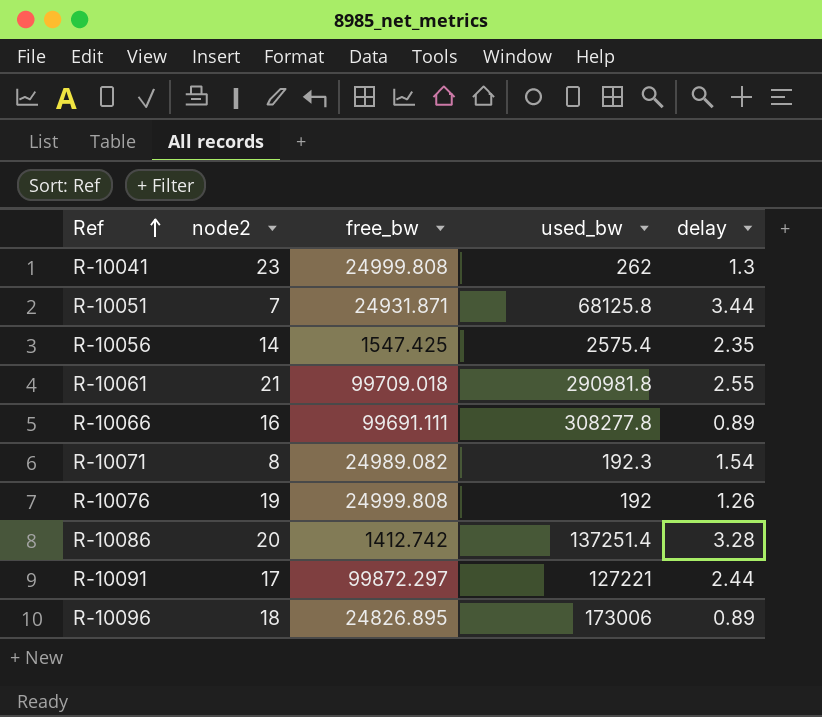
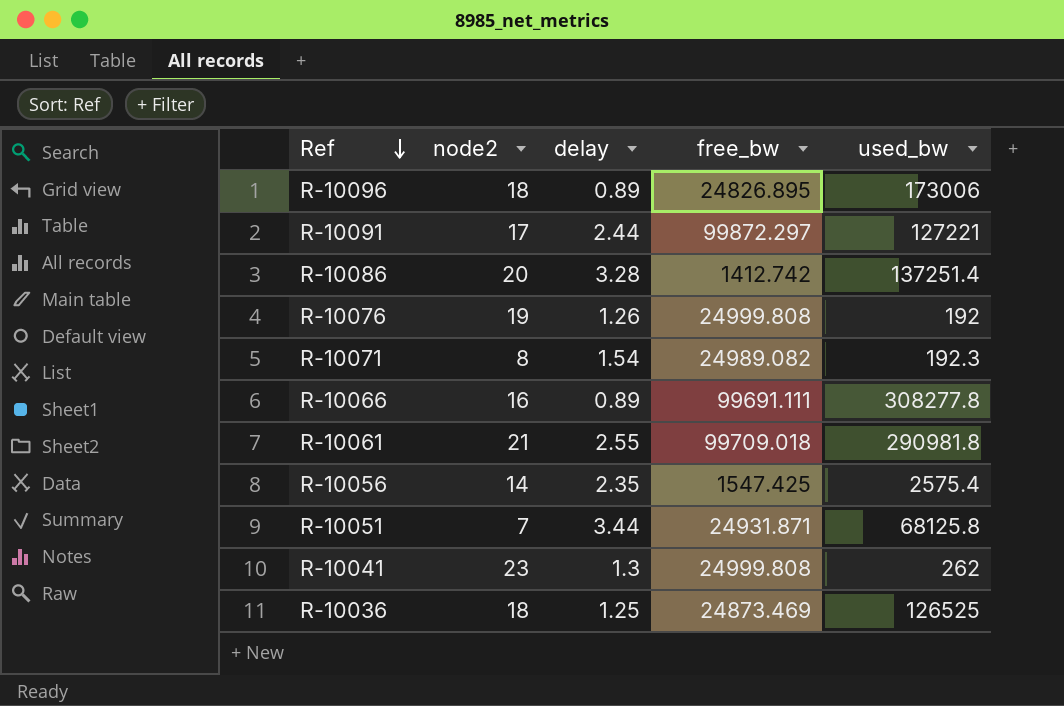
row order: Ref ascending -> Ref descending
column delay | position: 5 -> 3
row R-10036: none -> 18 | 1.25 | 24873.469 | 126525

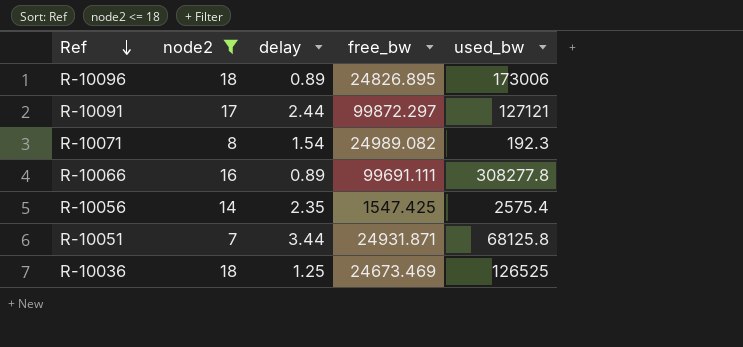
filter: none -> node2 <= 18
R-10091 | used_bw: 127221 -> 127121
R-10036 | free_bw: 24873.469 -> 24673.469

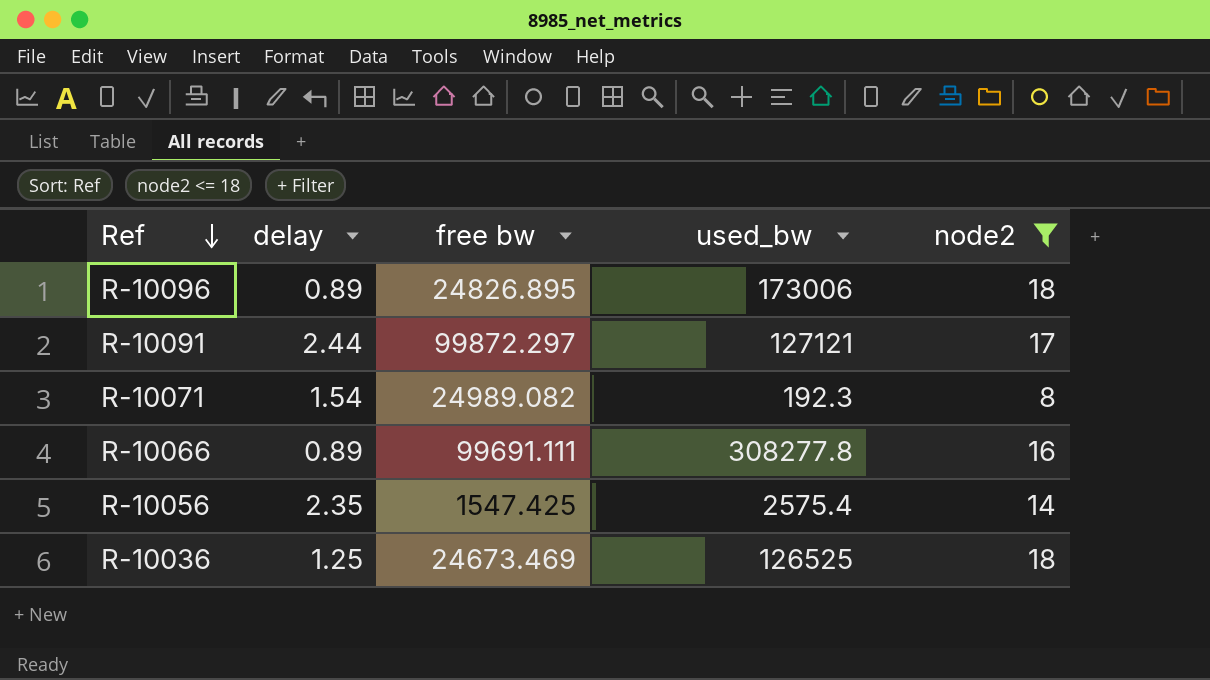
column name: free_bw -> free bw
column node2 | position: 2 -> 5
row R-10051: 7 | 3.44 | 24931.871 | 68125.8 -> none

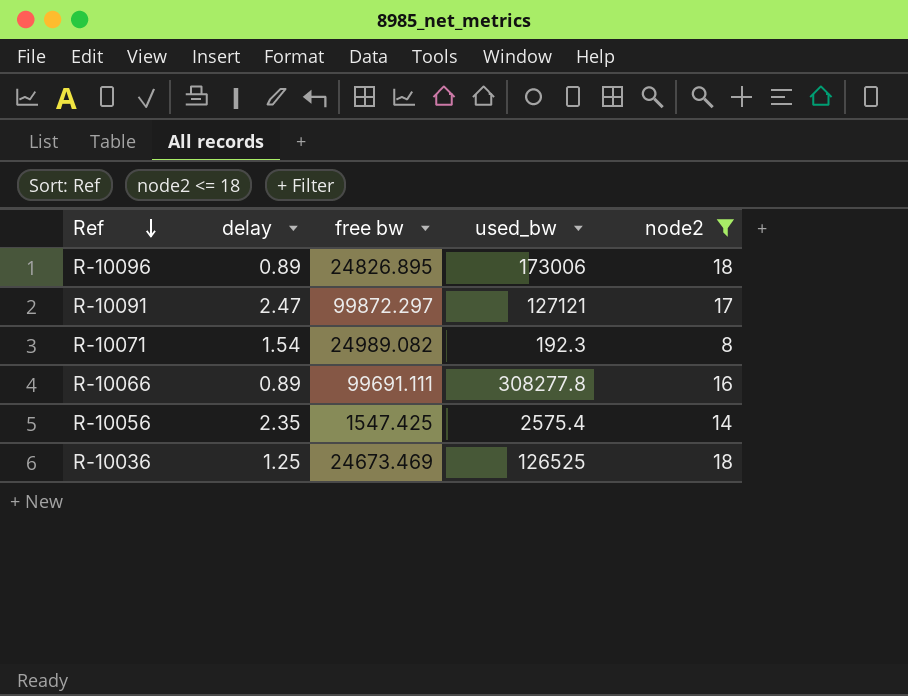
R-10091 | delay: 2.44 -> 2.47

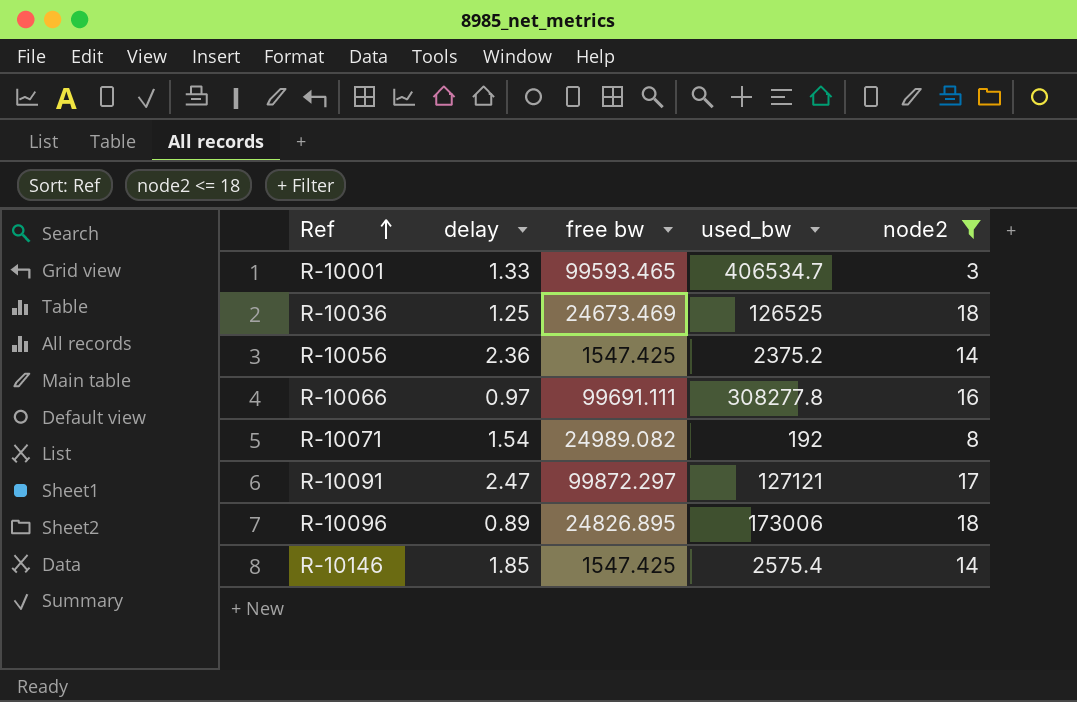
row order: Ref descending -> Ref ascending
row R-10001: none -> 1.33 | 99593.465 | 406534.7 | 3
R-10056 | delay: 2.35 -> 2.36
R-10056 | used_bw: 2575.4 -> 2375.2
R-10066 | delay: 0.89 -> 0.97
R-10071 | used_bw: 192.3 -> 192
row R-10146: none -> 1.85 | 1547.425 | 2575.4 | 14

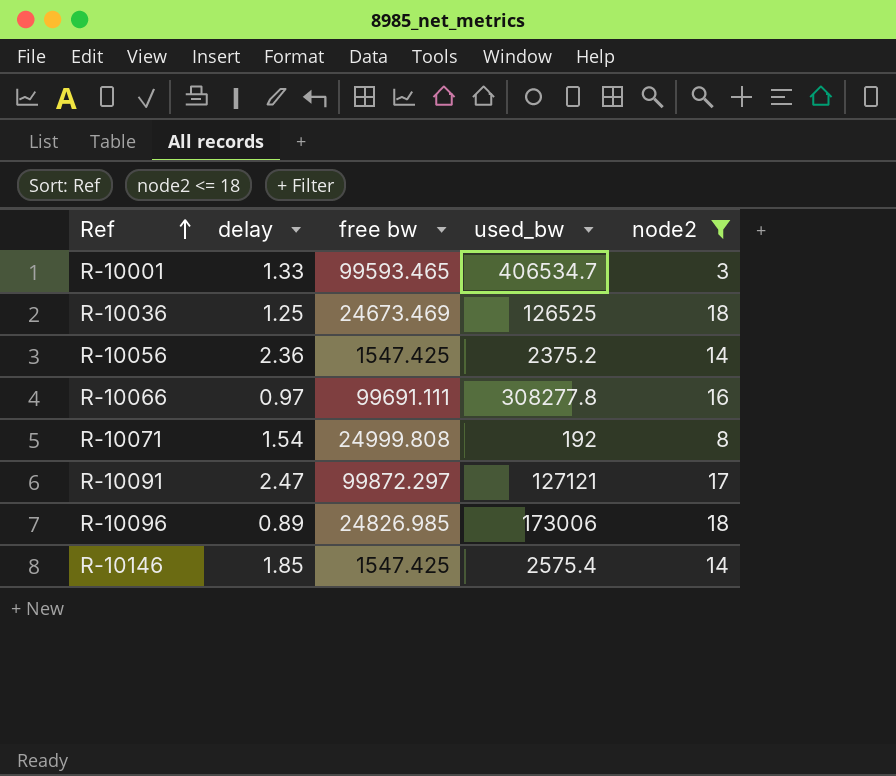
R-10071 | free bw: 24989.082 -> 24999.808
R-10096 | free bw: 24826.895 -> 24826.985

